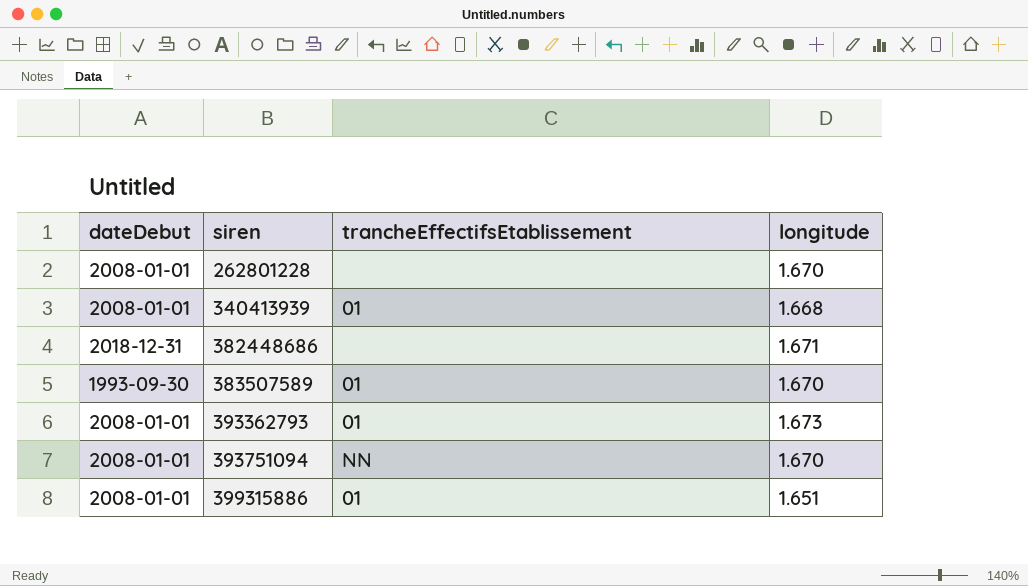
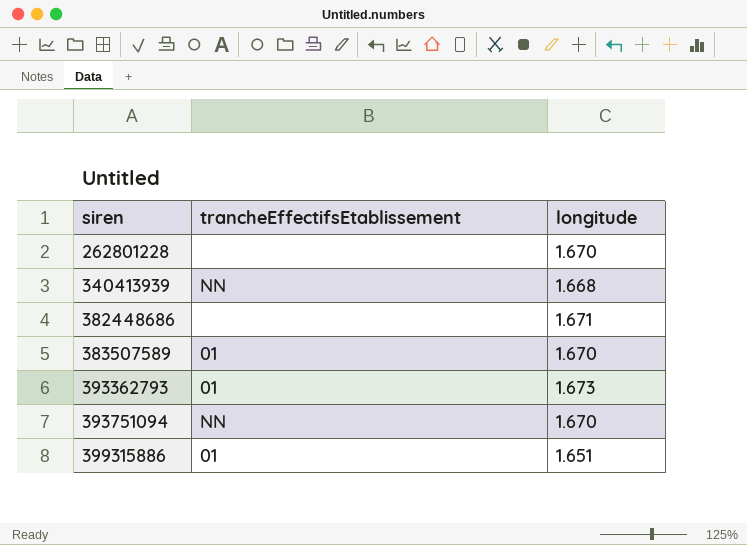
column dateDebut | position: 1 -> none
340413939 | trancheEffectifsEtablissement: 01 -> NN

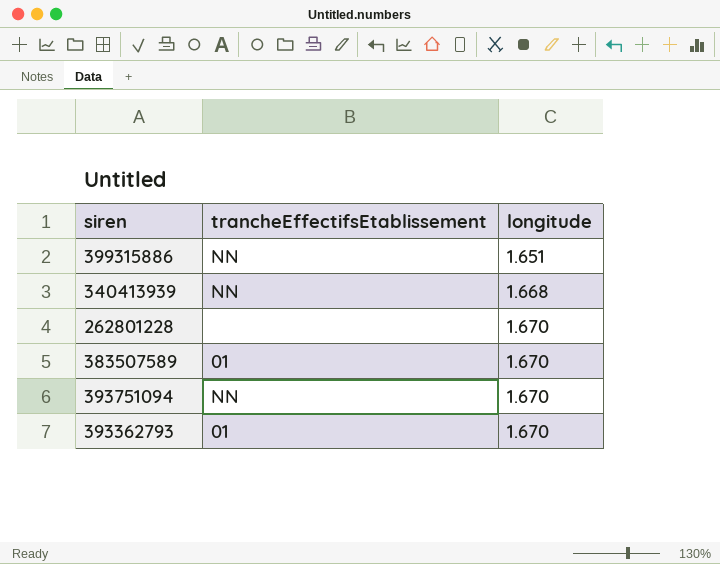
row order: siren ascending -> longitude ascending
row 382448686: none | 1.671 -> none
399315886 | trancheEffectifsEtablissement: 01 -> NN
393362793 | longitude: 1.673 -> 1.670

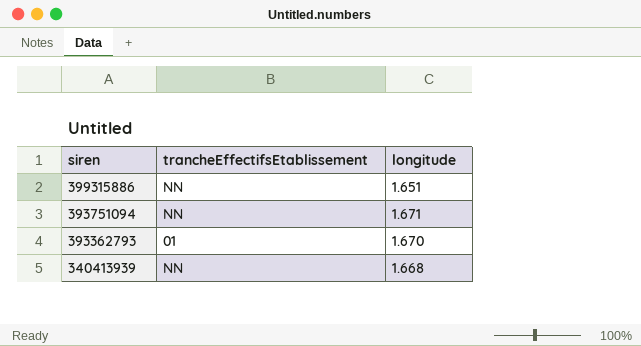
row order: longitude ascending -> siren descending
row 262801228: none | 1.670 -> none
row 383507589: 01 | 1.670 -> none
393751094 | longitude: 1.670 -> 1.671

